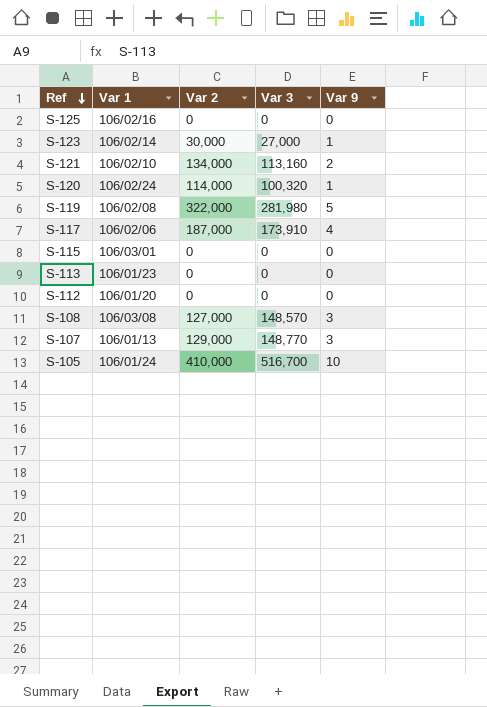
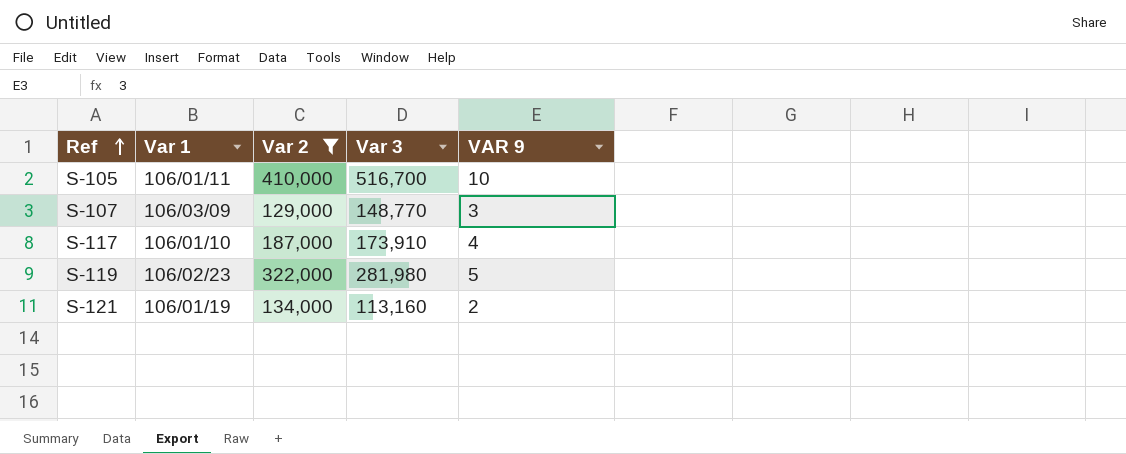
filter: none -> Var 2 >= 129,000
row order: Ref descending -> Ref ascending
column name: Var 9 -> VAR 9
S-105 | Var 1: 106/01/24 -> 106/01/11
S-107 | Var 1: 106/01/13 -> 106/03/09
S-117 | Var 1: 106/02/06 -> 106/01/10
S-119 | Var 1: 106/02/08 -> 106/02/23
S-121 | Var 1: 106/02/10 -> 106/01/19

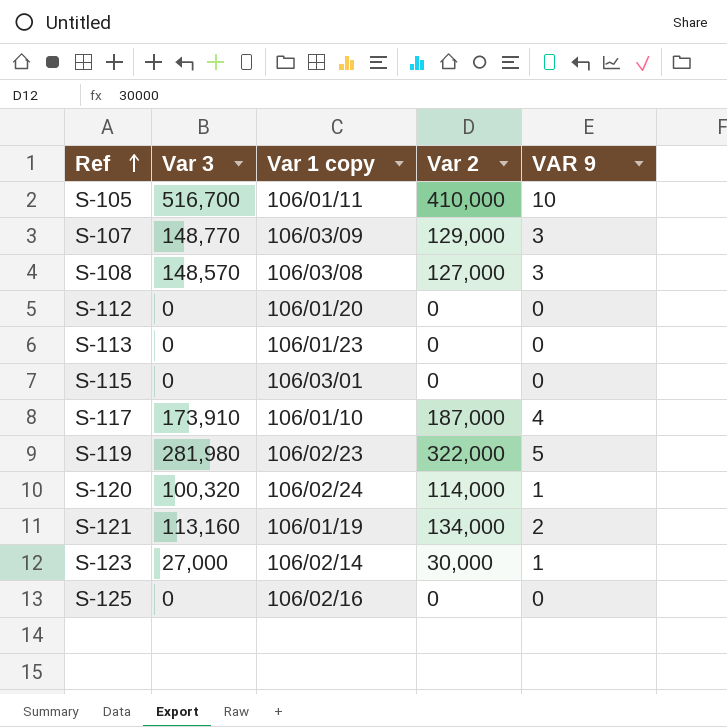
filter: Var 2 >= 129,000 -> none
column Var 3 | position: 4 -> 2
column name: Var 1 -> Var 1 copy

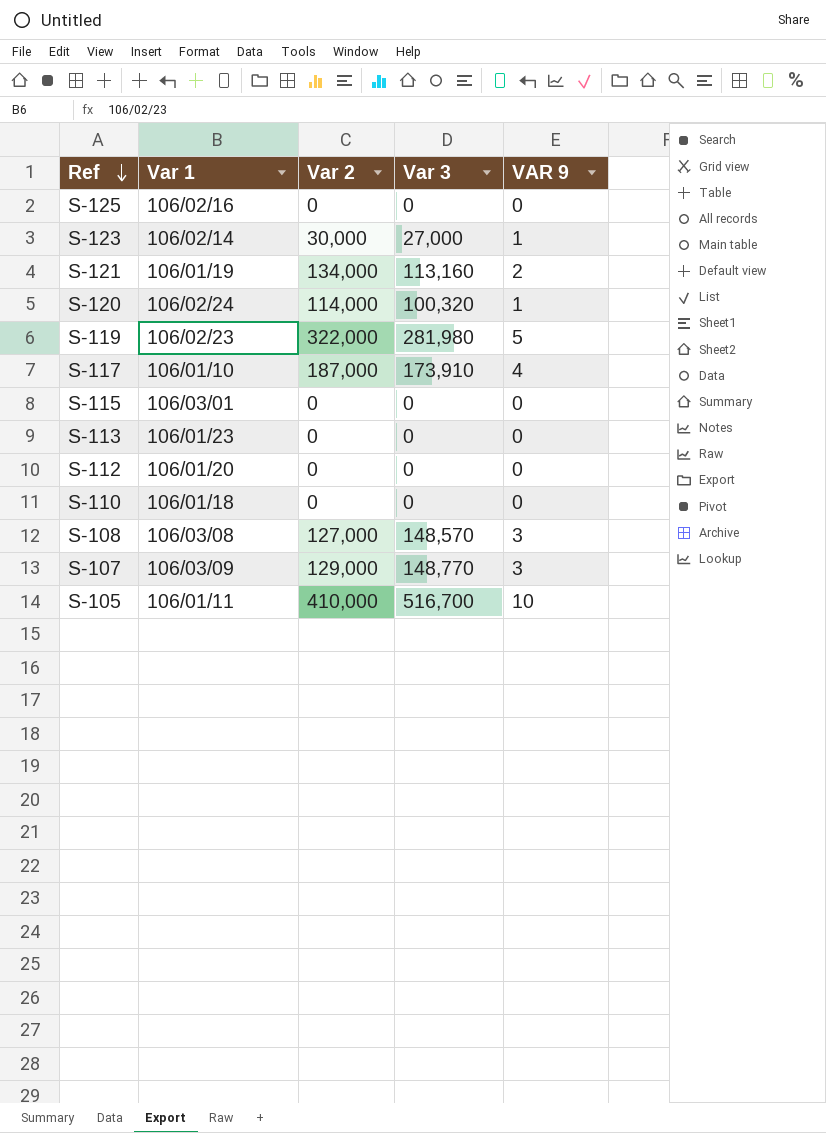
row order: Ref ascending -> Ref descending
column name: Var 1 copy -> Var 1
column Var 3 | position: 2 -> 4
row S-110: none -> 106/01/18 | 0 | 0 | 0

